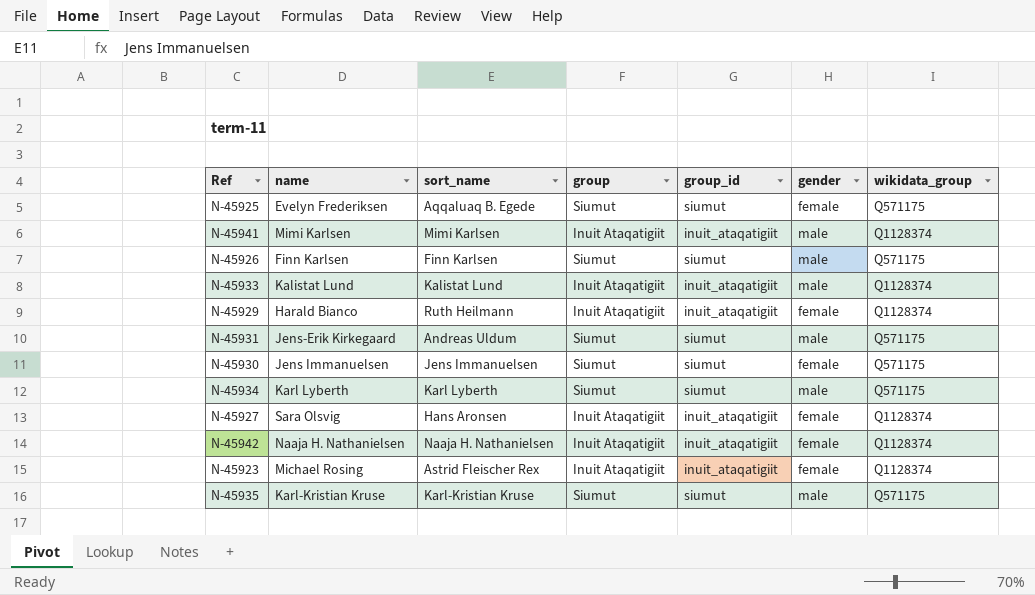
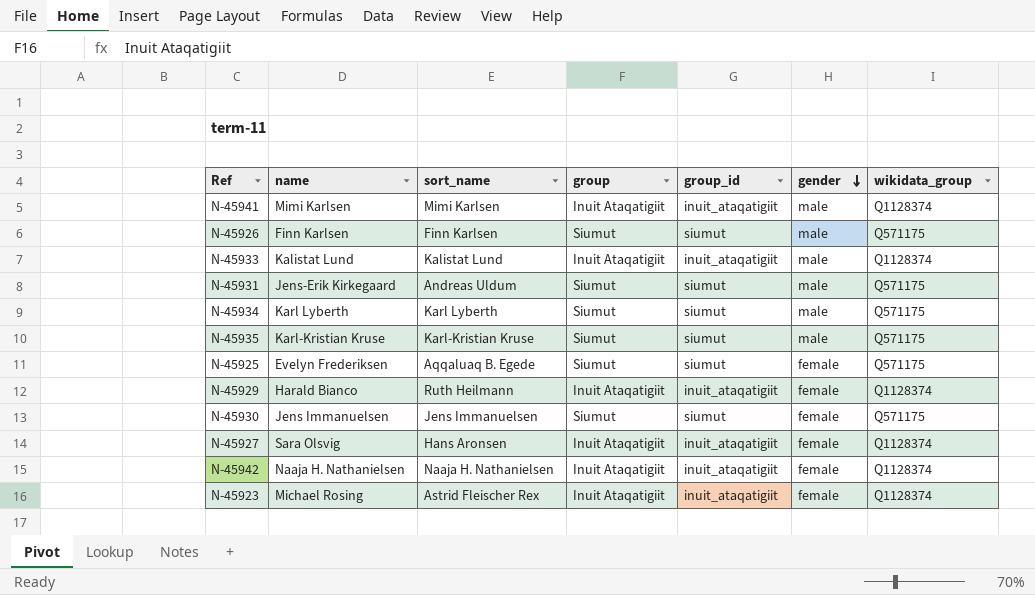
row order: none -> gender descending

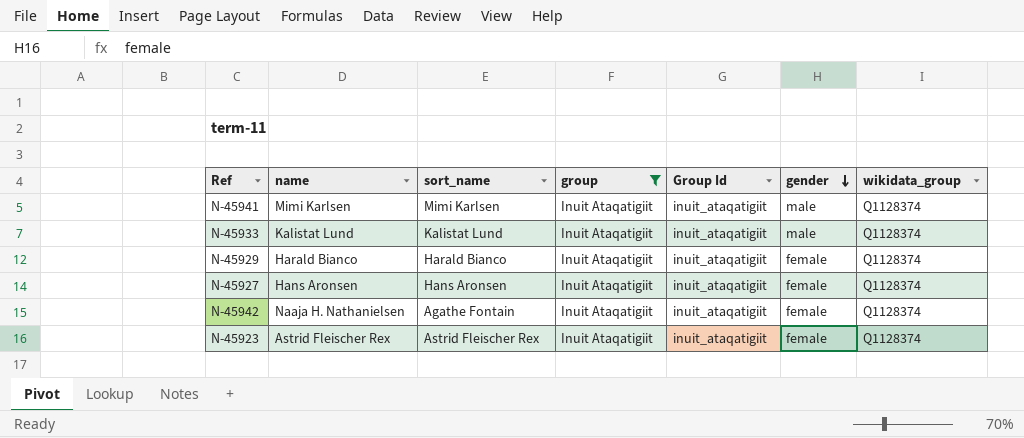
filter: none -> group = Inuit Ataqatigiit
column name: group_id -> Group Id
N-45929 | sort_name: Ruth Heilmann -> Harald Bianco
N-45927 | name: Sara Olsvig -> Hans Aronsen
N-45942 | sort_name: Naaja H. Nathanielsen -> Agathe Fontain
N-45923 | name: Michael Rosing -> Astrid Fleischer Rex

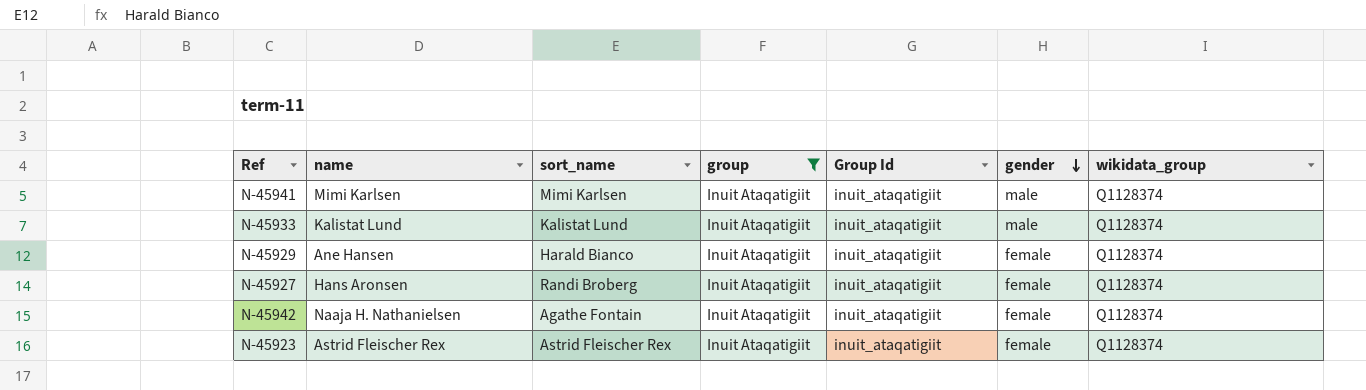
N-45929 | name: Harald Bianco -> Ane Hansen
N-45927 | sort_name: Hans Aronsen -> Randi Broberg

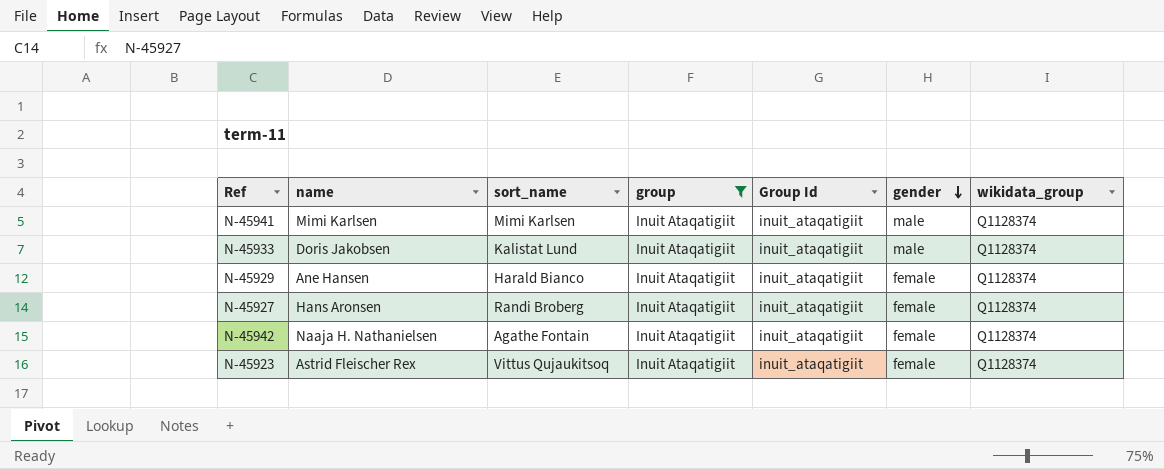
N-45933 | name: Kalistat Lund -> Doris Jakobsen
N-45923 | sort_name: Astrid Fleischer Rex -> Vittus Qujaukitsoq

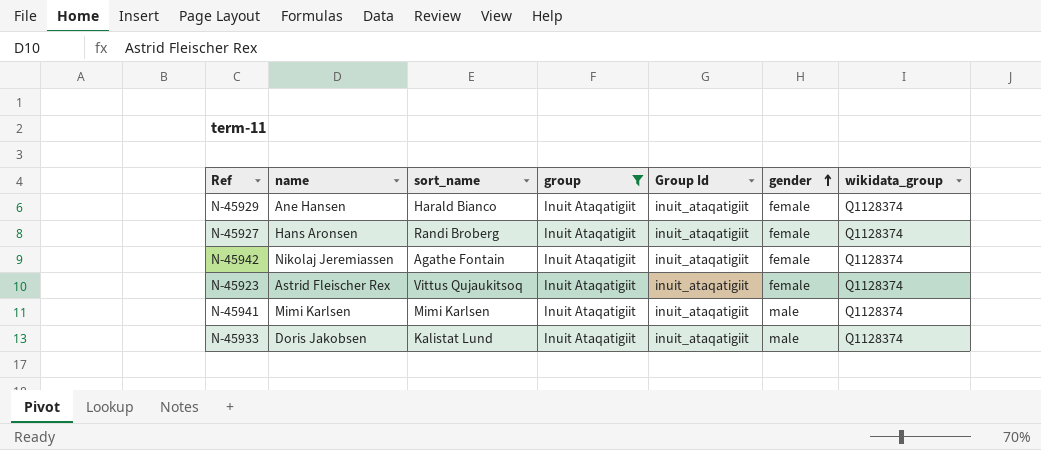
row order: gender descending -> gender ascending
N-45942 | name: Naaja H. Nathanielsen -> Nikolaj Jeremiassen

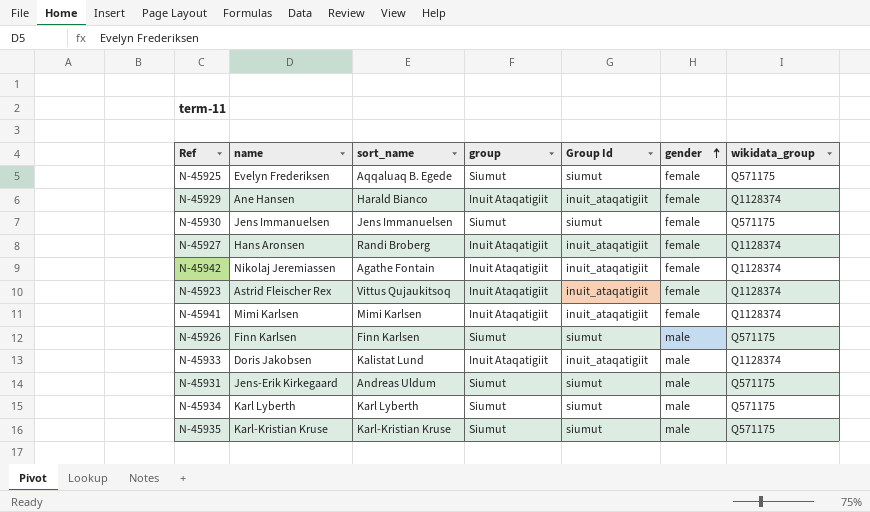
filter: group = Inuit Ataqatigiit -> none
N-45941 | gender: male -> female

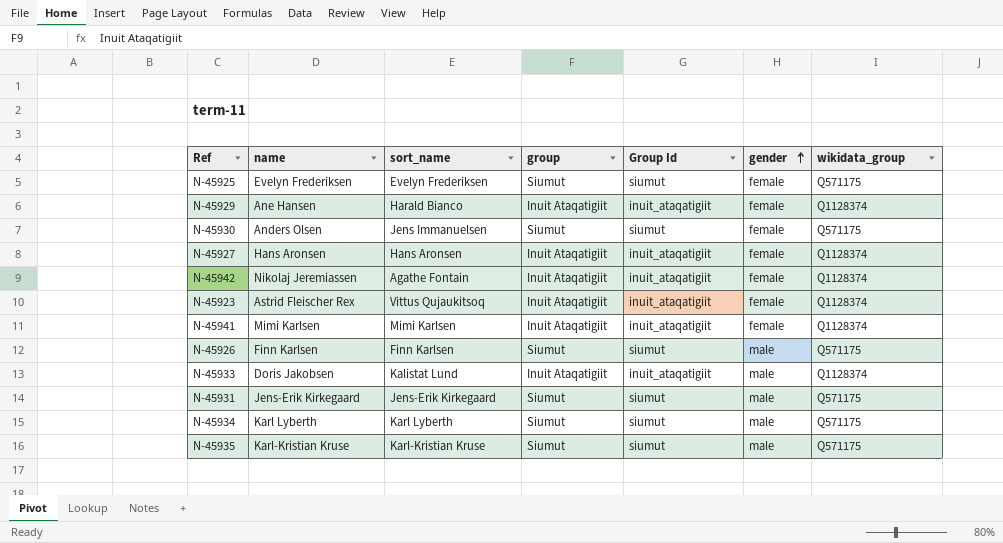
N-45925 | sort_name: Aqqaluaq B. Egede -> Evelyn Frederiksen
N-45930 | name: Jens Immanuelsen -> Anders Olsen
N-45927 | sort_name: Randi Broberg -> Hans Aronsen
N-45931 | sort_name: Andreas Uldum -> Jens-Erik Kirkegaard

